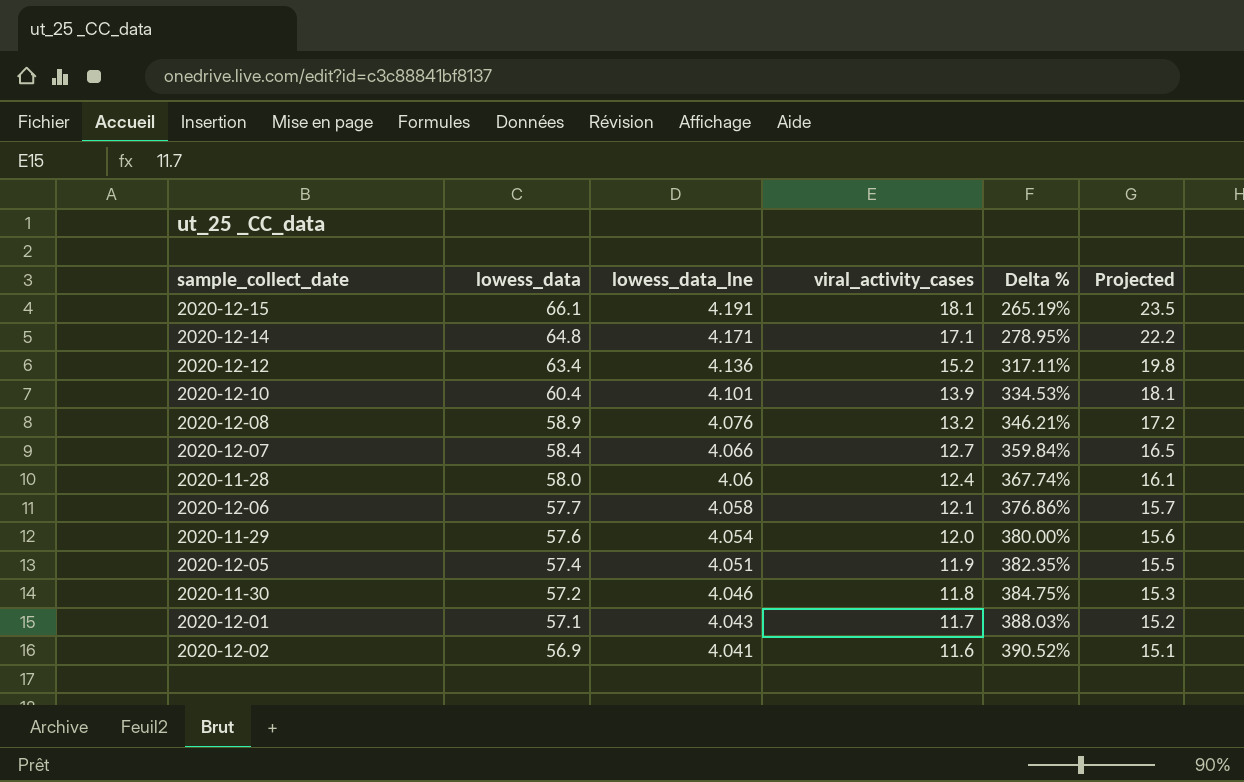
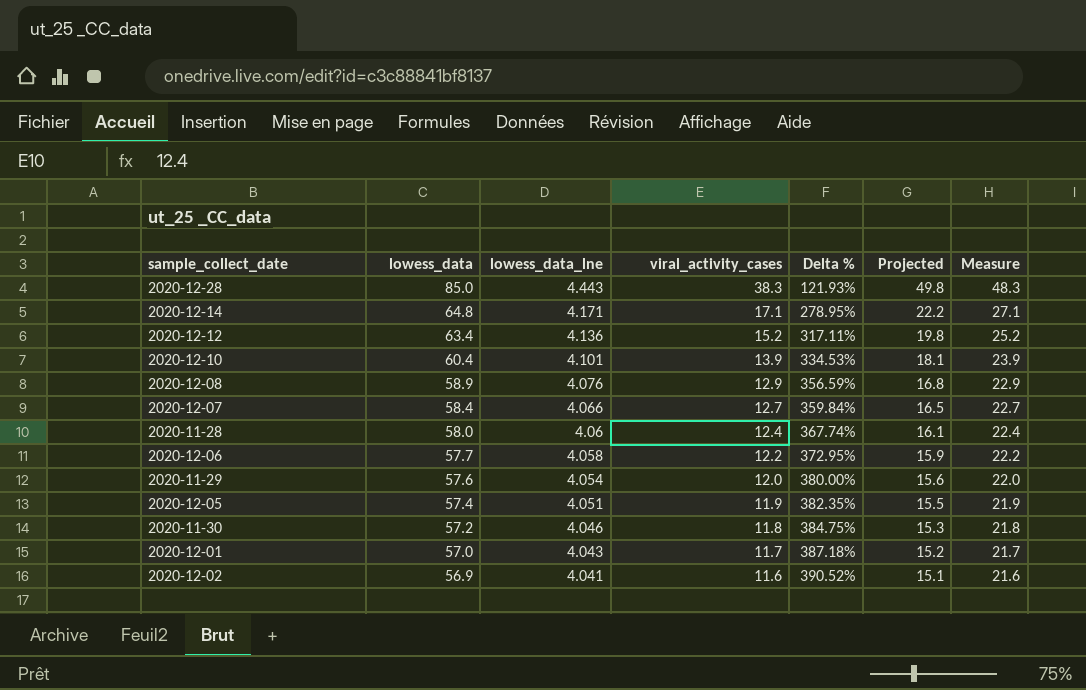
column Measure | formula: none -> [viral_activity_cases] + 10
row 2020-12-15: 66.1 | 4.191 | 18.1 | 265.19% | 23.5 -> none
row 2020-12-28: none -> 85.0 | 4.443 | 38.3 | 121.93% | 49.8 | 48.3
2020-12-08 | viral_activity_cases: 13.2 -> 12.9
2020-12-08 | Delta %: 346.21% -> 356.59%
2020-12-08 | Projected: 17.2 -> 16.8
2020-12-06 | viral_activity_cases: 12.1 -> 12.2
2020-12-06 | Delta %: 376.86% -> 372.95%
2020-12-06 | Projected: 15.7 -> 15.9
2020-12-01 | lowess_data: 57.1 -> 57.0
2020-12-01 | Delta %: 388.03% -> 387.18%

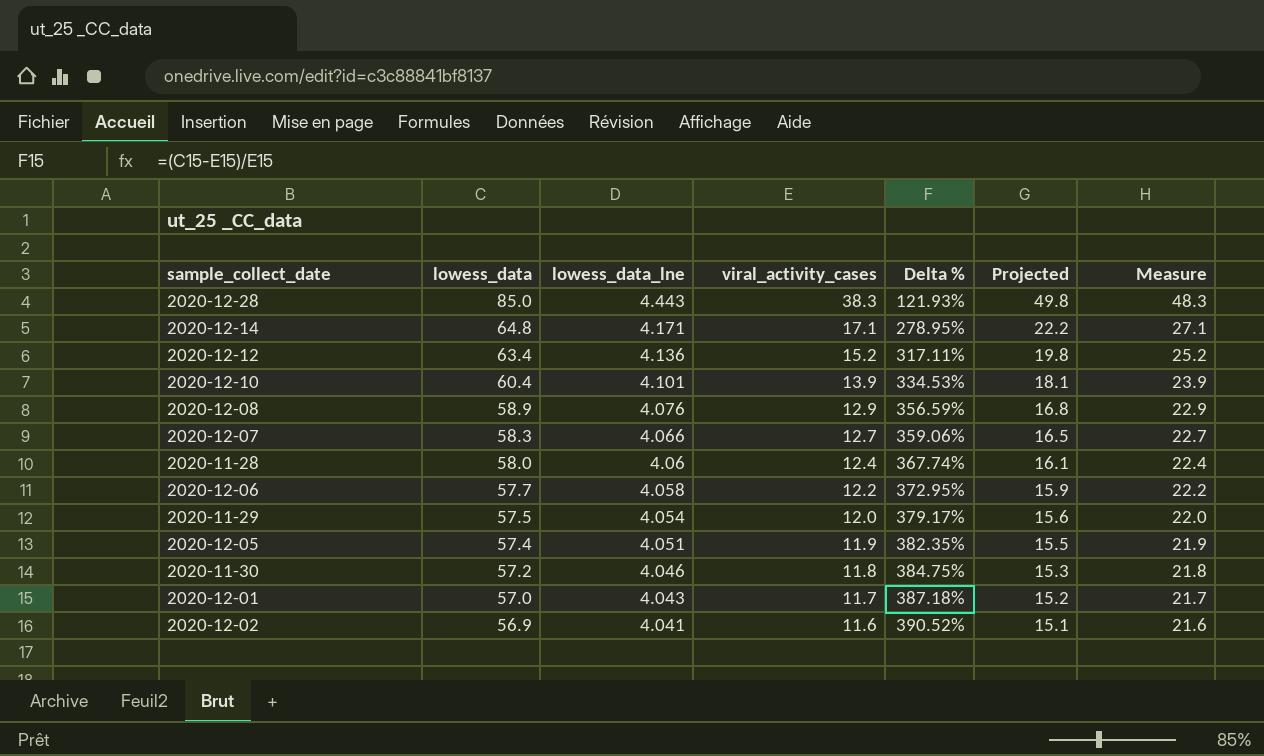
2020-12-07 | lowess_data: 58.4 -> 58.3
2020-12-07 | Delta %: 359.84% -> 359.06%
2020-11-29 | lowess_data: 57.6 -> 57.5
2020-11-29 | Delta %: 380.00% -> 379.17%

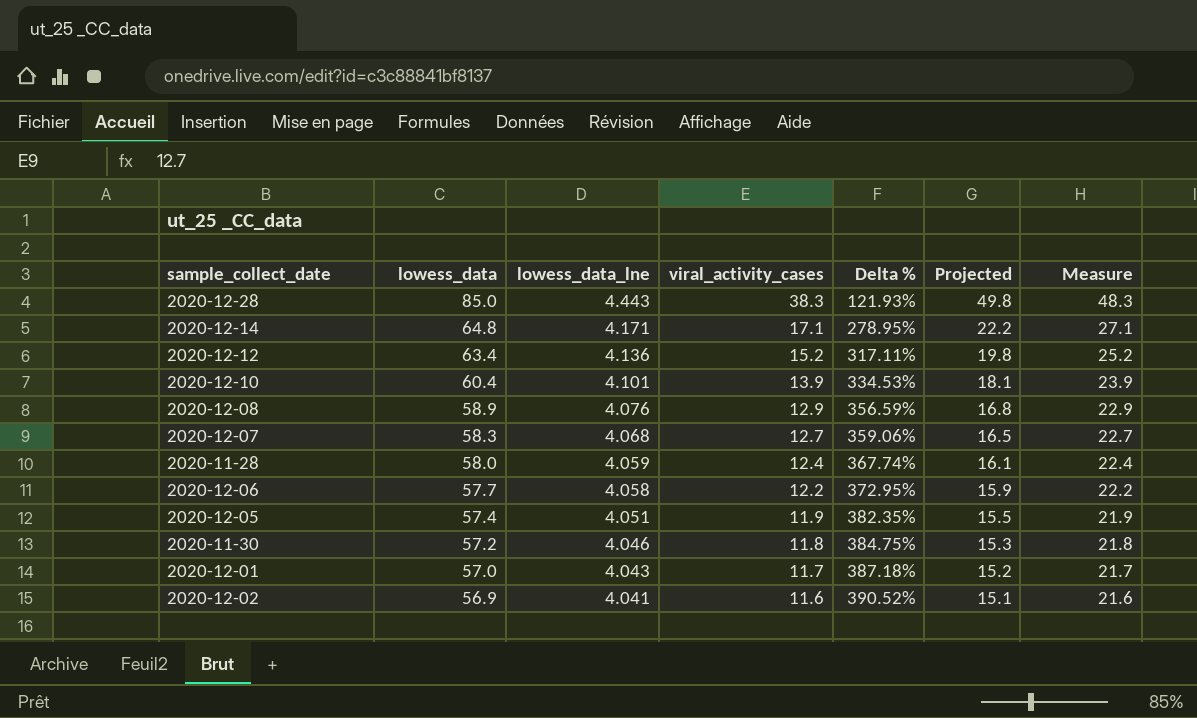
row 2020-11-29: 57.5 | 4.054 | 12.0 | 379.17% | 15.6 | 22.0 -> none
2020-12-07 | lowess_data_lne: 4.066 -> 4.068
2020-11-28 | lowess_data_lne: 4.06 -> 4.059

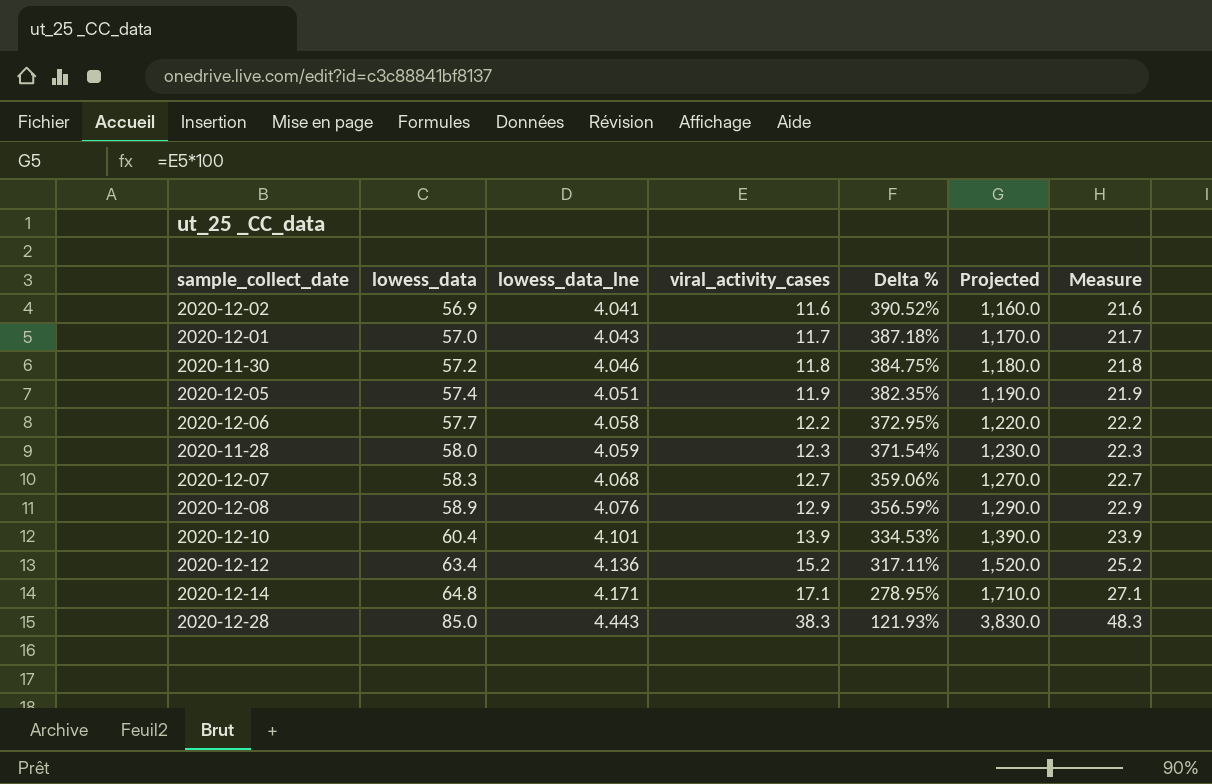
row order: lowess_data descending -> lowess_data ascending
column Projected | formula: [viral_activity_cases] * 1.3 -> [viral_activity_cases] * 100
2020-11-28 | viral_activity_cases: 12.4 -> 12.3
2020-11-28 | Delta %: 367.74% -> 371.54%
2020-11-28 | Measure: 22.4 -> 22.3

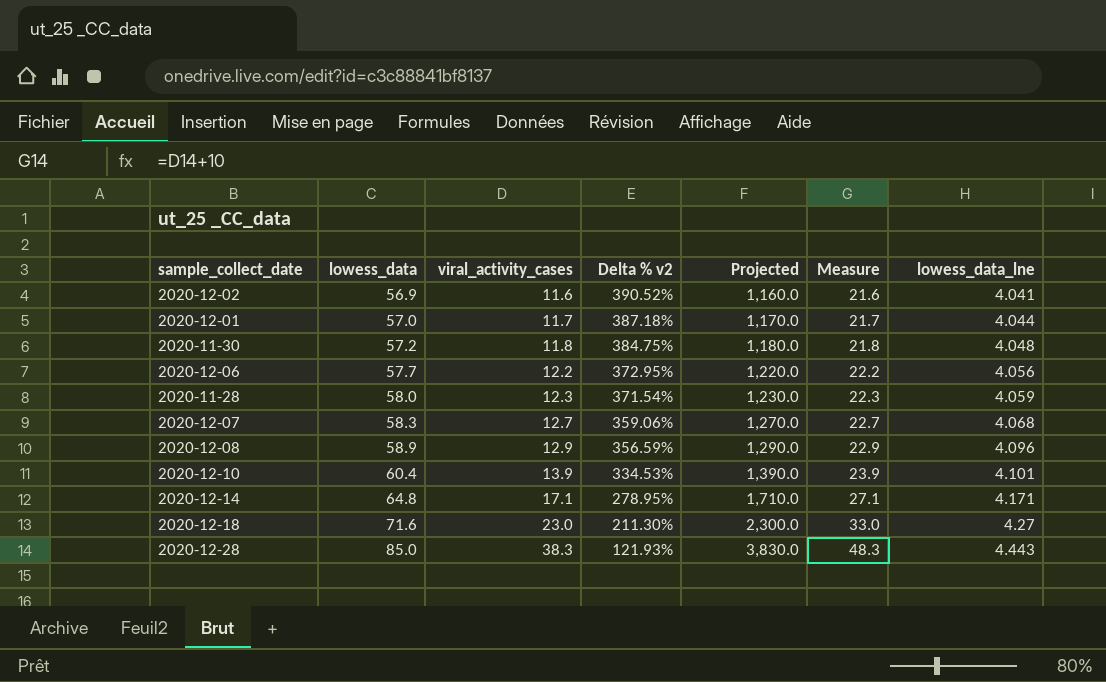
column name: Delta % -> Delta % v2
column lowess_data_lne | position: 3 -> 7
row 2020-12-05: 57.4 | 4.051 | 11.9 | 382.35% | 1,190.0 | 21.9 -> none
row 2020-12-12: 63.4 | 4.136 | 15.2 | 317.11% | 1,520.0 | 25.2 -> none
2020-12-01 | lowess_data_lne: 4.043 -> 4.044
2020-11-30 | lowess_data_lne: 4.046 -> 4.048
2020-12-06 | lowess_data_lne: 4.058 -> 4.056
2020-12-08 | lowess_data_lne: 4.076 -> 4.096
row 2020-12-18: none -> 71.6 | 23.0 | 211.30% | 2,300.0 | 33.0 | 4.27

